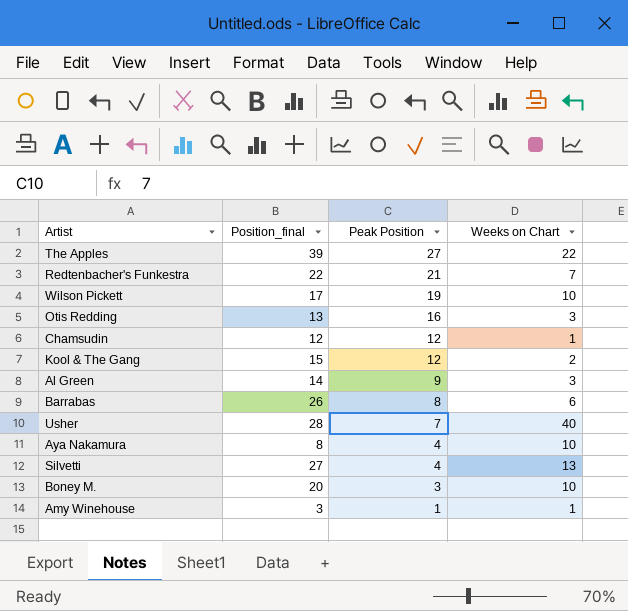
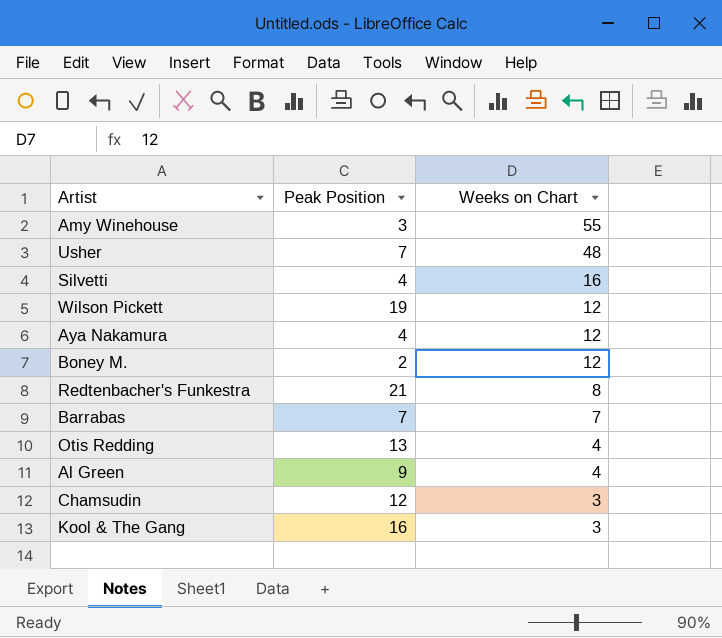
row order: Peak Position descending -> Weeks on Chart descending
column Position_final | position: 2 -> none
row The Apples: 39 | 27 | 22 -> none
Amy Winehouse | Peak Position: 1 -> 3
Amy Winehouse | Weeks on Chart: 1 -> 55
Usher | Weeks on Chart: 40 -> 48
Silvetti | Weeks on Chart: 13 -> 16
Wilson Pickett | Weeks on Chart: 10 -> 12
Aya Nakamura | Weeks on Chart: 10 -> 12
Boney M. | Peak Position: 3 -> 2
Boney M. | Weeks on Chart: 10 -> 12
Redtenbacher's Funkestra | Weeks on Chart: 7 -> 8
Barrabas | Peak Position: 8 -> 7
Barrabas | Weeks on Chart: 6 -> 7
Otis Redding | Peak Position: 16 -> 13
Otis Redding | Weeks on Chart: 3 -> 4
Al Green | Weeks on Chart: 3 -> 4
Chamsudin | Weeks on Chart: 1 -> 3
Kool & The Gang | Peak Position: 12 -> 16
Kool & The Gang | Weeks on Chart: 2 -> 3

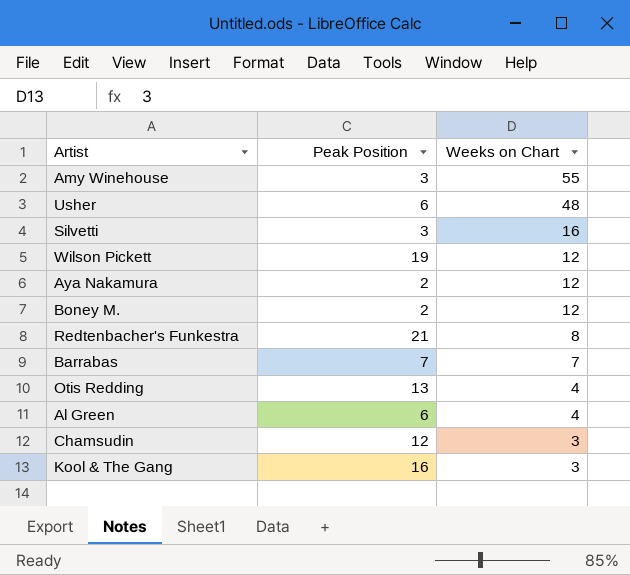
Usher | Peak Position: 7 -> 6
Silvetti | Peak Position: 4 -> 3
Aya Nakamura | Peak Position: 4 -> 2
Al Green | Peak Position: 9 -> 6

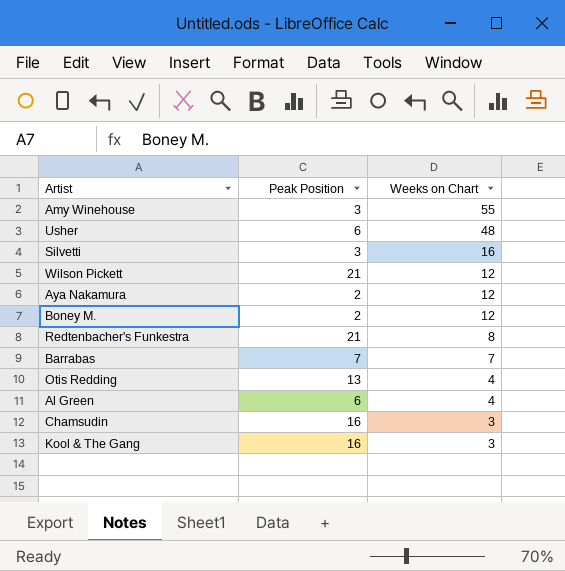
Wilson Pickett | Peak Position: 19 -> 21
Chamsudin | Peak Position: 12 -> 16

